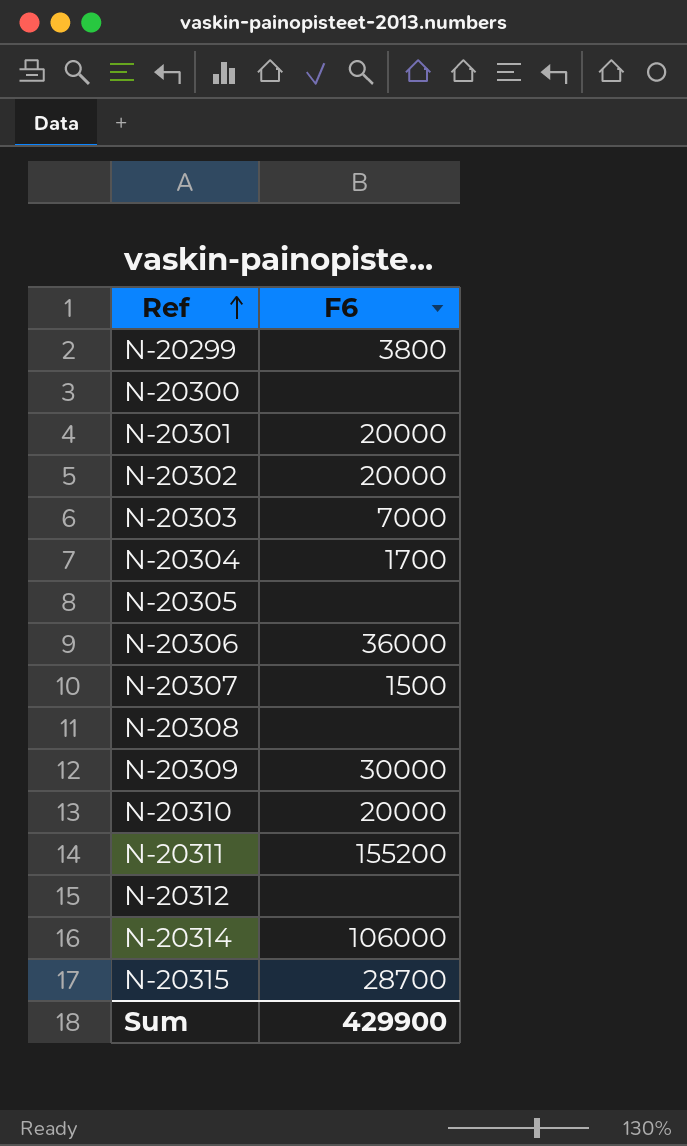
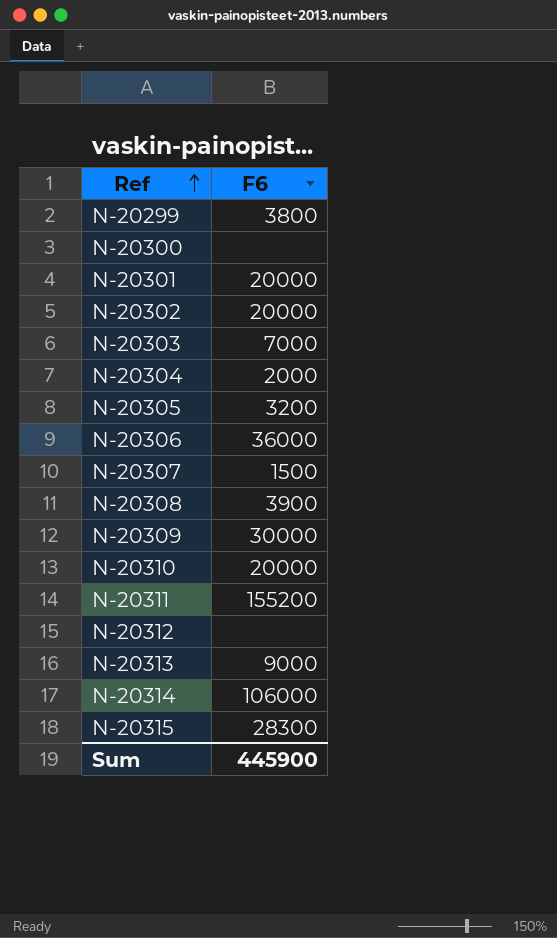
N-20304 | F6: 1700 -> 2000
N-20305 | F6: none -> 3200
N-20308 | F6: none -> 3900
row N-20313: none -> 9000
N-20315 | F6: 28700 -> 28300
Sum | F6: 429900 -> 445900

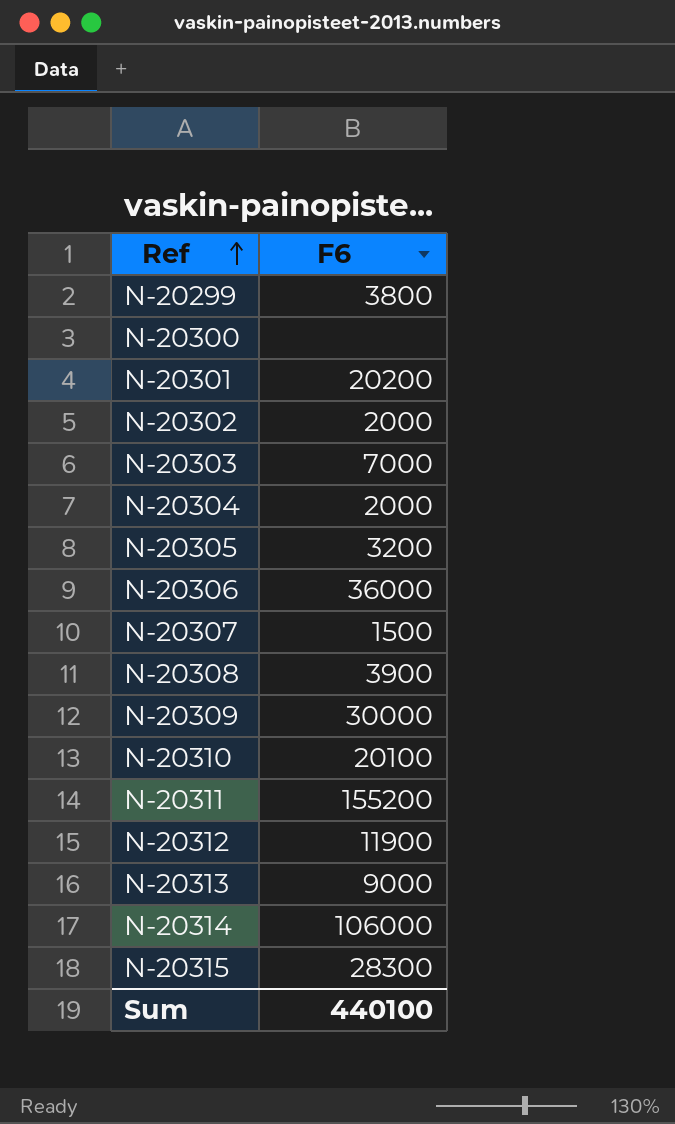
N-20301 | F6: 20000 -> 20200
N-20302 | F6: 20000 -> 2000
N-20310 | F6: 20000 -> 20100
N-20312 | F6: none -> 11900
Sum | F6: 445900 -> 440100

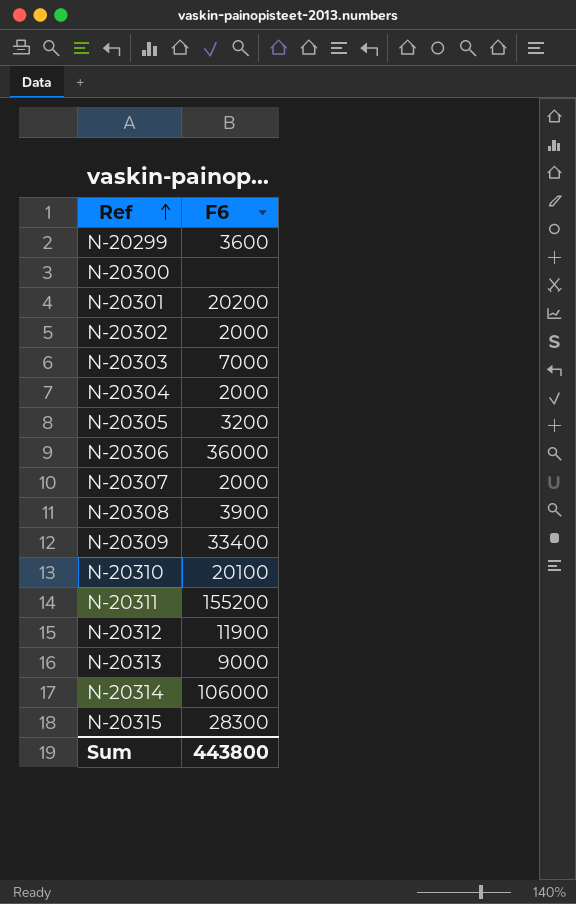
N-20299 | F6: 3800 -> 3600
N-20307 | F6: 1500 -> 2000
N-20309 | F6: 30000 -> 33400
Sum | F6: 440100 -> 443800

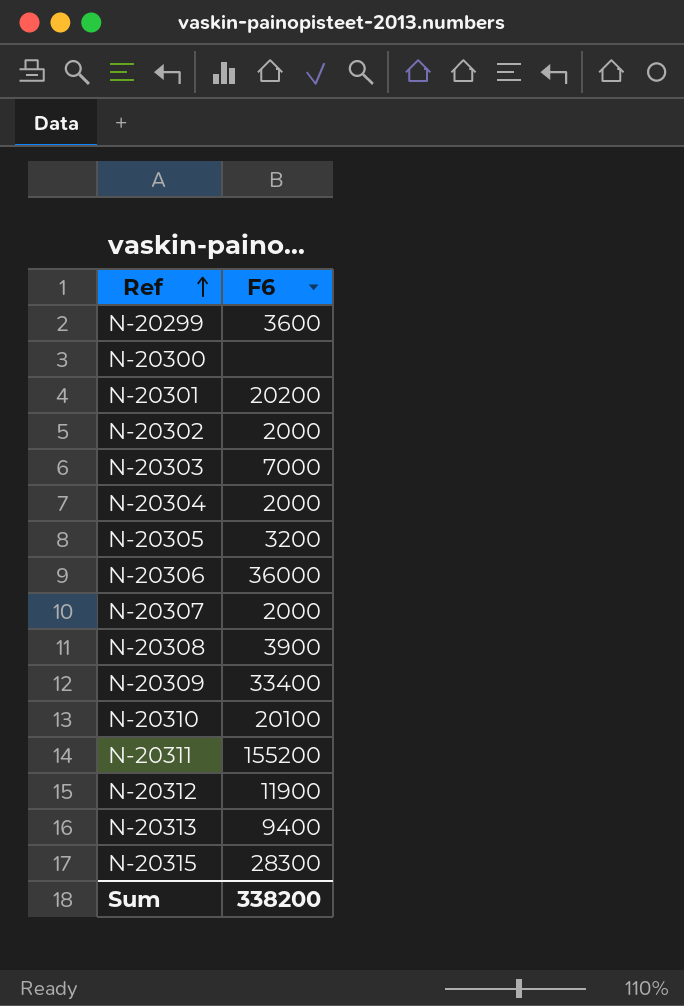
row N-20314: 106000 -> none
N-20313 | F6: 9000 -> 9400
Sum | F6: 443800 -> 338200

